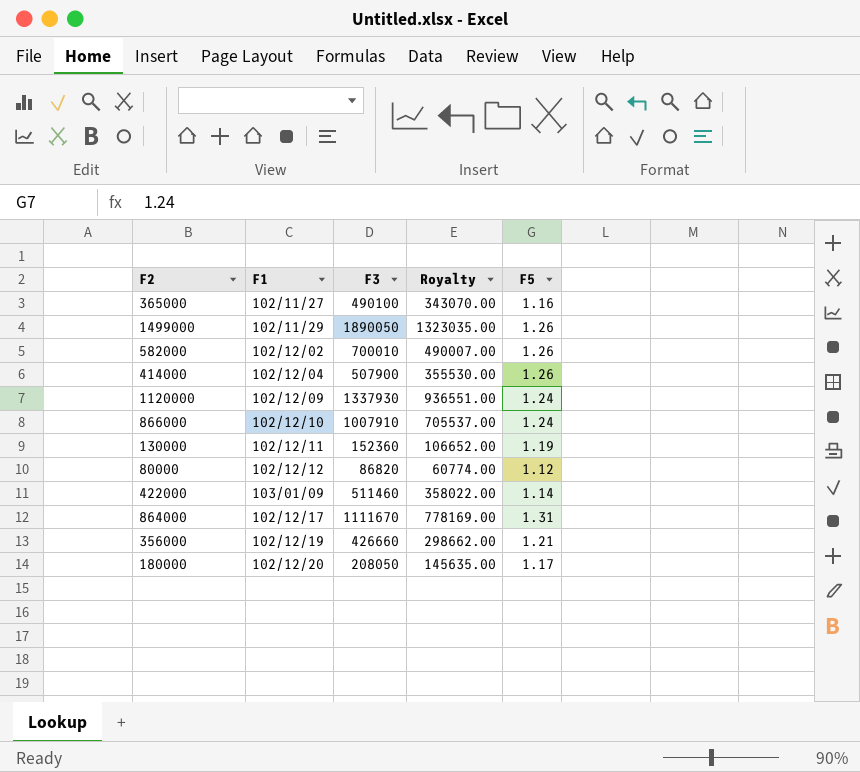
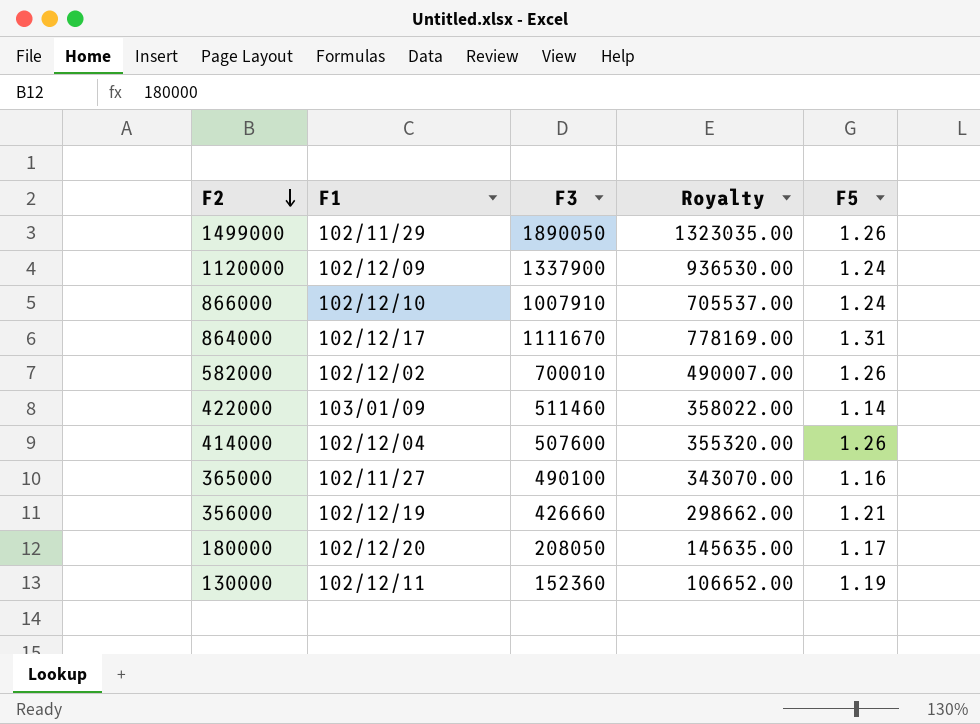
row order: none -> F2 descending
row 80000: 102/12/12 | 86820 | 60774.00 | 1.12 -> none
1120000 | F3: 1337930 -> 1337900
1120000 | Royalty: 936551.00 -> 936530.00
414000 | F3: 507900 -> 507600
414000 | Royalty: 355530.00 -> 355320.00

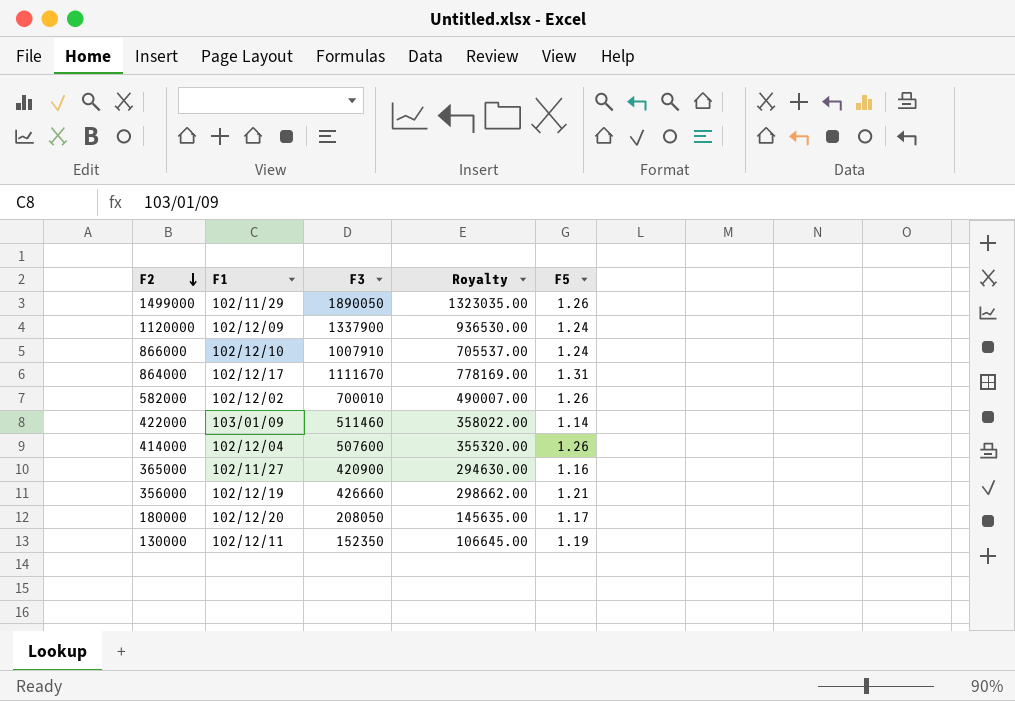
365000 | F3: 490100 -> 420900
365000 | Royalty: 343070.00 -> 294630.00
130000 | F3: 152360 -> 152350
130000 | Royalty: 106652.00 -> 106645.00

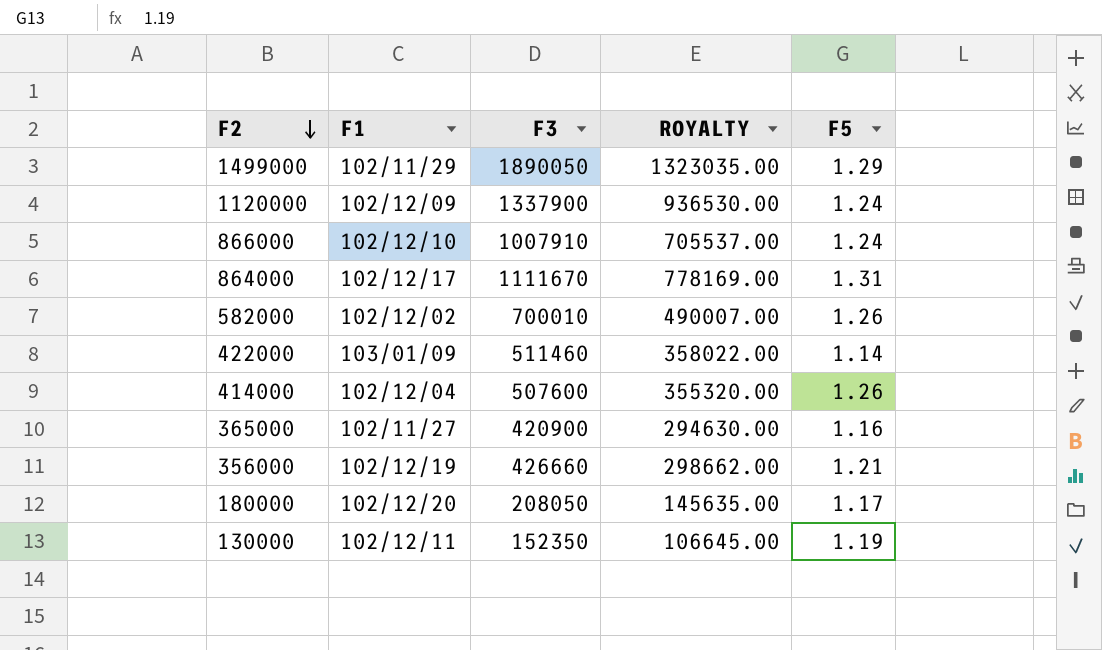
column name: Royalty -> ROYALTY
1499000 | F5: 1.26 -> 1.29

